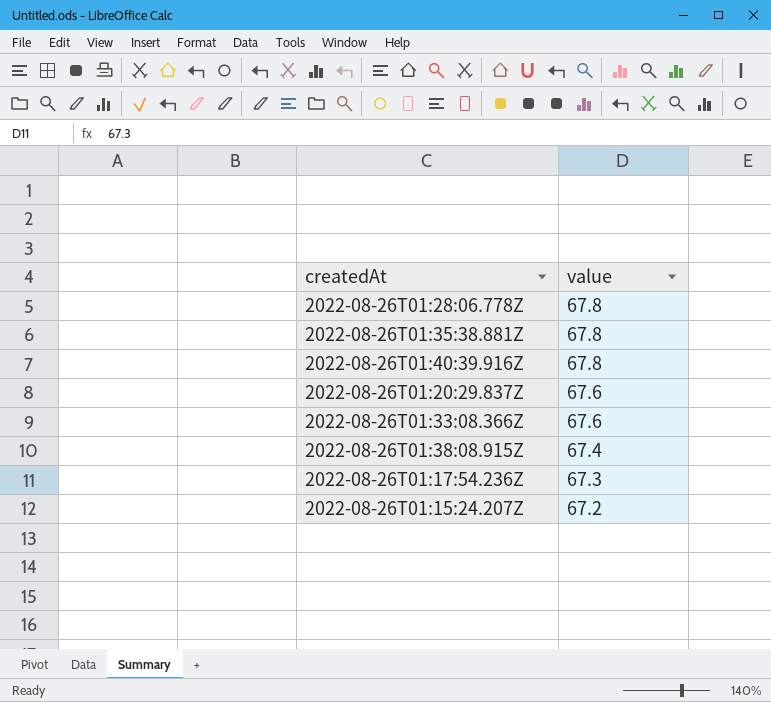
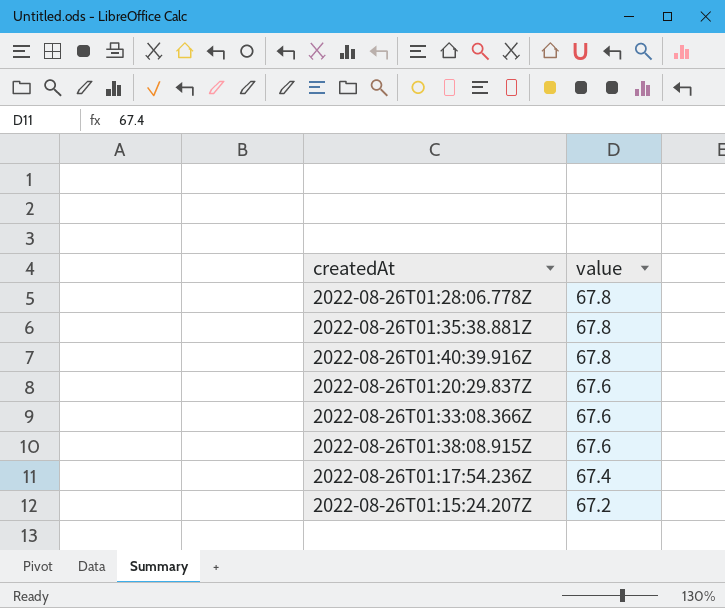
2022-08-26T01:38:08.915Z | value: 67.4 -> 67.6
2022-08-26T01:17:54.236Z | value: 67.3 -> 67.4

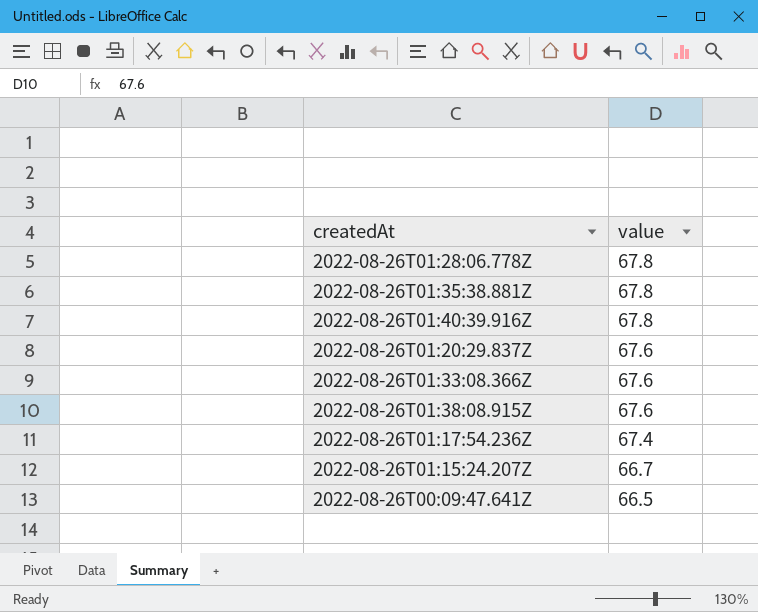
2022-08-26T01:15:24.207Z | value: 67.2 -> 66.7
row 2022-08-26T00:09:47.641Z: none -> 66.5

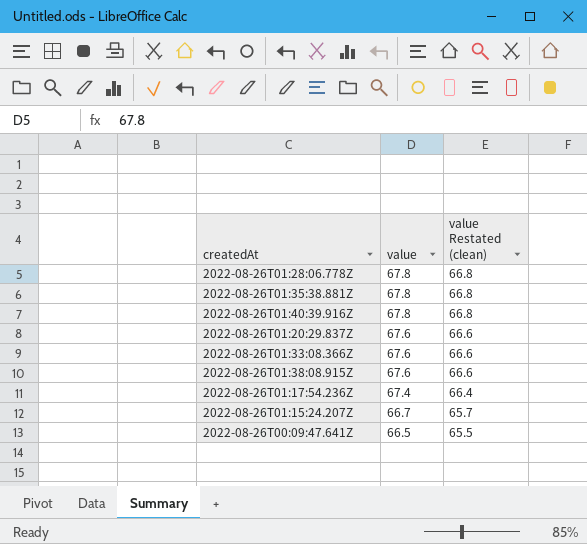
column value Restated (clean) | formula: none -> [value] - 1

